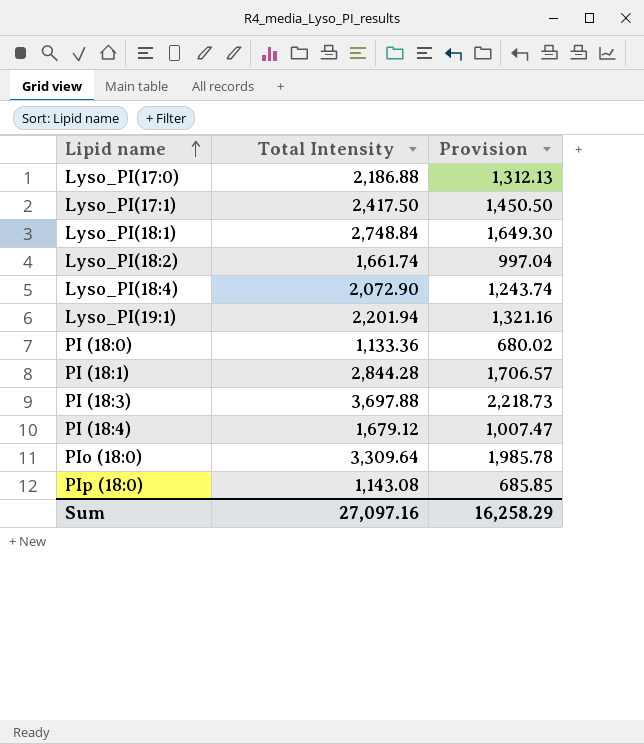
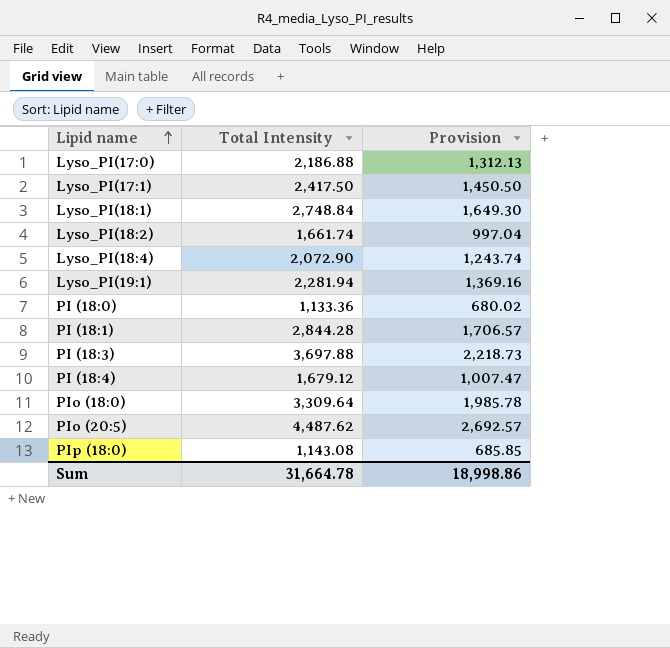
Lyso_PI(19:1) | Total Intensity: 2,201.94 -> 2,281.94
Lyso_PI(19:1) | Provision: 1,321.16 -> 1,369.16
row PIo (20:5): none -> 4,487.62 | 2,692.57
Sum | Total Intensity: 27,097.16 -> 31,664.78
Sum | Provision: 16,258.29 -> 18,998.86

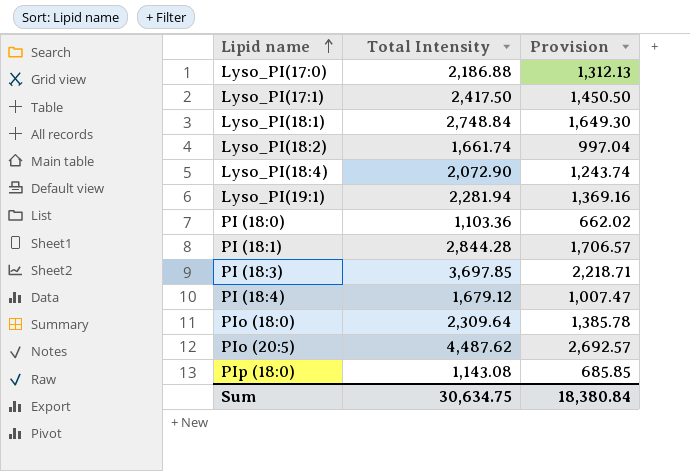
PI (18:0) | Total Intensity: 1,133.36 -> 1,103.36
PI (18:0) | Provision: 680.02 -> 662.02
PI (18:3) | Total Intensity: 3,697.88 -> 3,697.85
PI (18:3) | Provision: 2,218.73 -> 2,218.71
PIo (18:0) | Total Intensity: 3,309.64 -> 2,309.64
PIo (18:0) | Provision: 1,985.78 -> 1,385.78
Sum | Total Intensity: 31,664.78 -> 30,634.75
Sum | Provision: 18,998.86 -> 18,380.84

